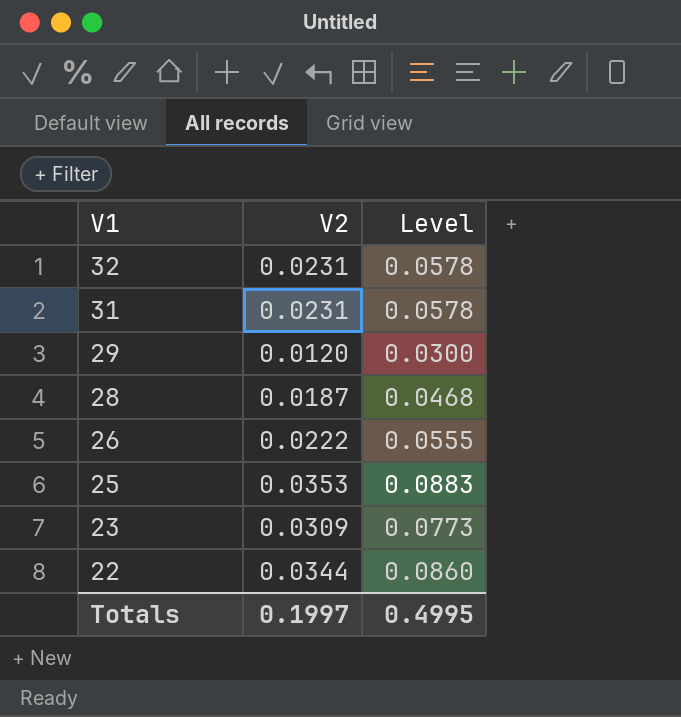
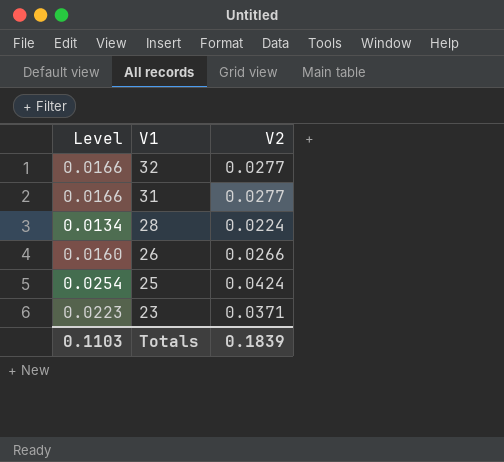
column Level | formula: [V2] * 2.5 -> [V2] * 0.6
column Level | position: 3 -> 1
row 29: 0.0120 | 0.0300 -> none
row 22: 0.0344 | 0.0860 -> none
32 | V2: 0.0231 -> 0.0277
31 | V2: 0.0231 -> 0.0277
28 | V2: 0.0187 -> 0.0224
26 | V2: 0.0222 -> 0.0266
25 | V2: 0.0353 -> 0.0424
23 | V2: 0.0309 -> 0.0371
Totals | Level: 0.4995 -> 0.1103
Totals | V2: 0.1997 -> 0.1839

